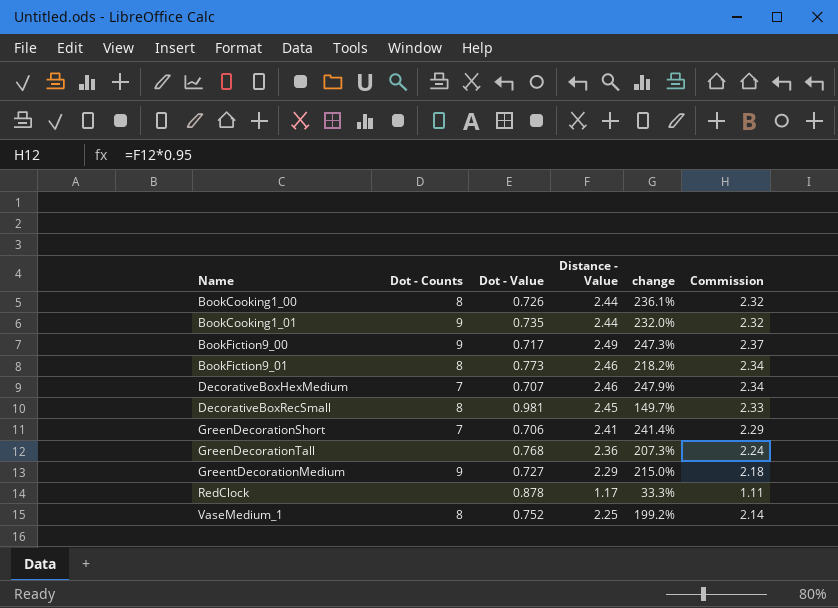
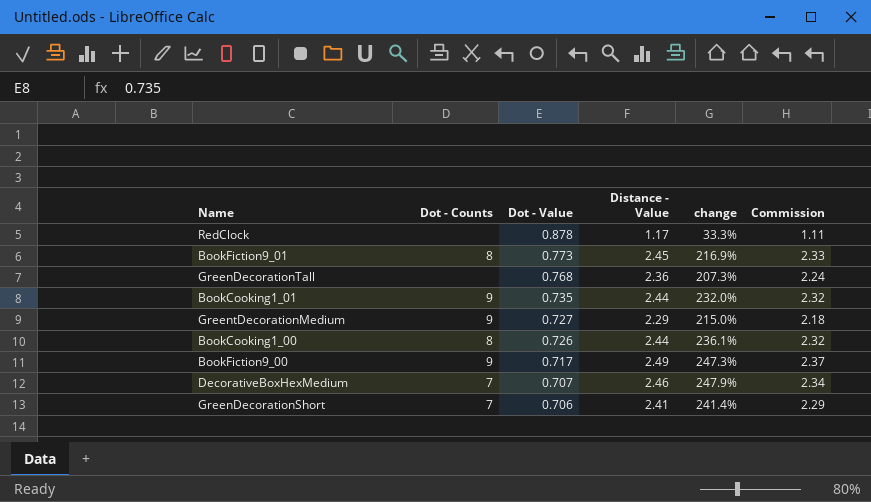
row order: Name ascending -> Dot - Value descending
row DecorativeBoxRecSmall: 8 | 0.981 | 2.45 | 149.7% | 2.33 -> none
row VaseMedium_1: 8 | 0.752 | 2.25 | 199.2% | 2.14 -> none
BookFiction9_01 | Distance - Value: 2.46 -> 2.45
BookFiction9_01 | change: 218.2% -> 216.9%
BookFiction9_01 | Commission: 2.34 -> 2.33

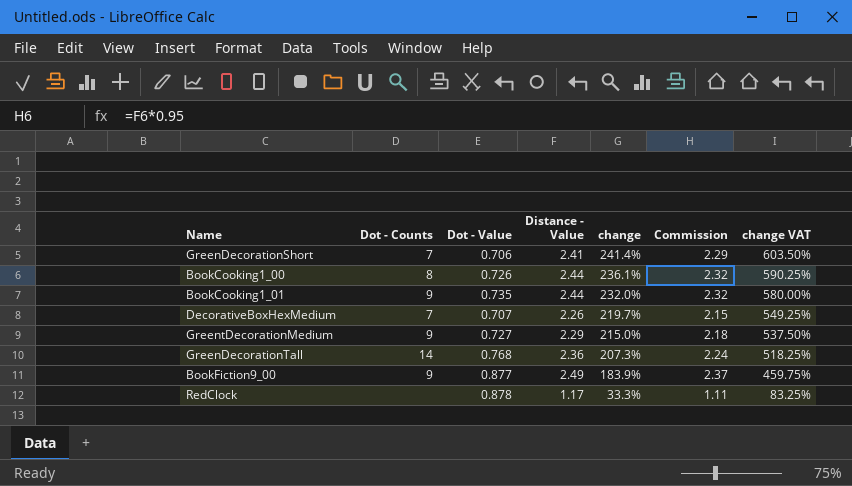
row order: Dot - Value descending -> change descending
column change VAT | formula: none -> [change] * 2.5
row BookFiction9_01: 8 | 0.773 | 2.45 | 216.9% | 2.33 -> none
DecorativeBoxHexMedium | Distance - Value: 2.46 -> 2.26
DecorativeBoxHexMedium | change: 247.9% -> 219.7%
DecorativeBoxHexMedium | Commission: 2.34 -> 2.15
GreenDecorationTall | Dot - Counts: none -> 14
BookFiction9_00 | Dot - Value: 0.717 -> 0.877
BookFiction9_00 | change: 247.3% -> 183.9%

